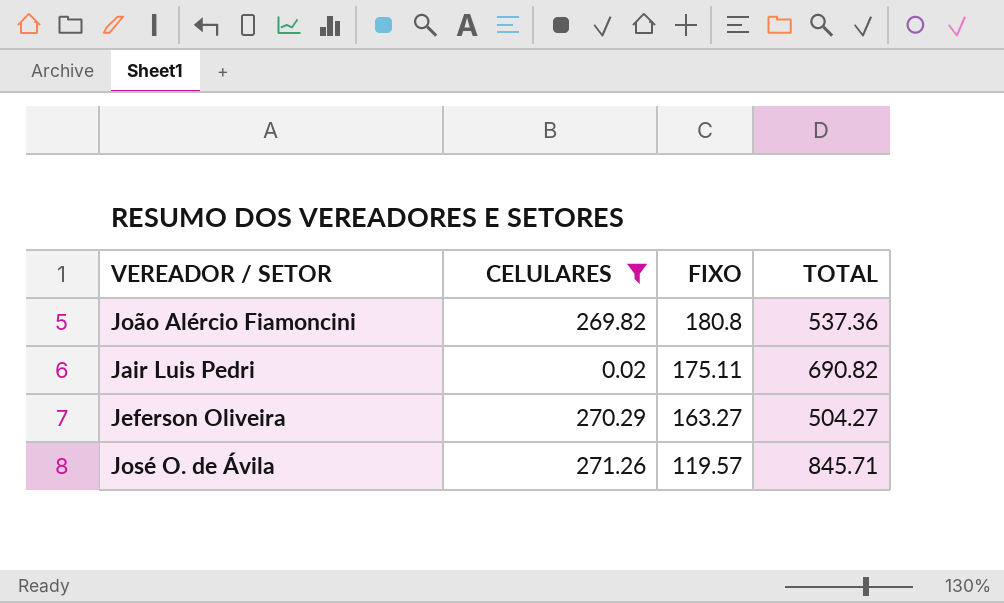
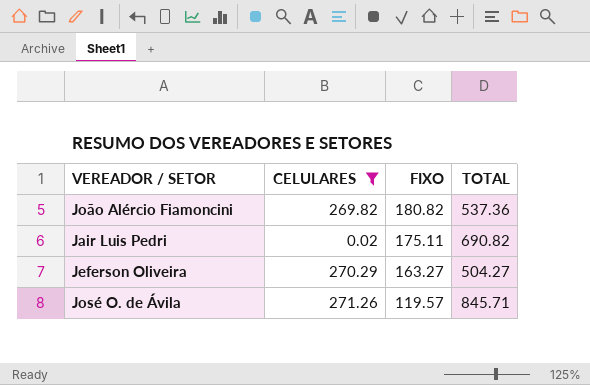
João Alércio Fiamoncini | FIXO: 180.8 -> 180.82

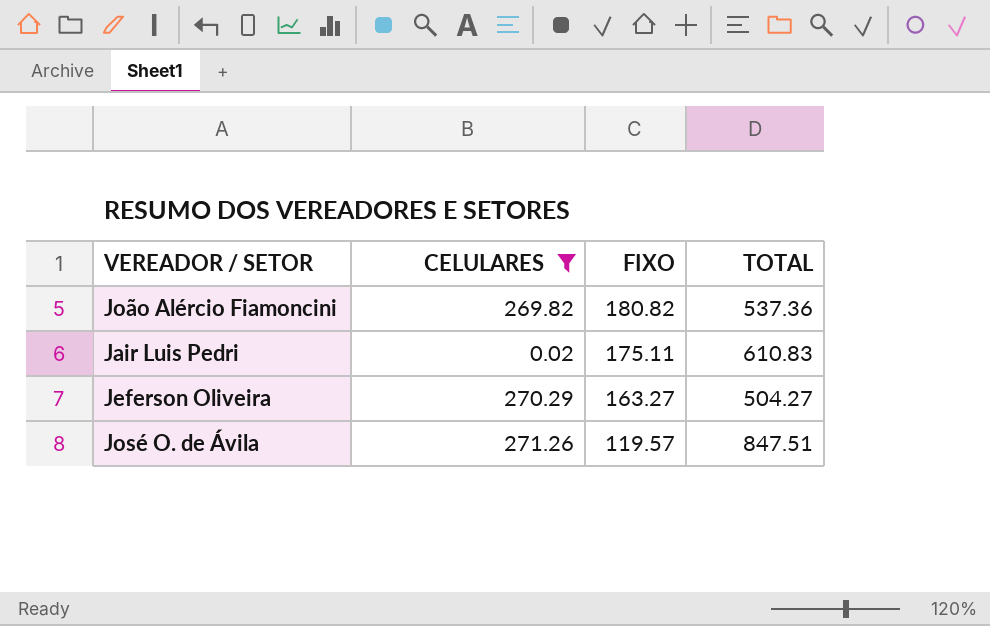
Jair Luis Pedri | TOTAL: 690.82 -> 610.83
José O. de Ávila | TOTAL: 845.71 -> 847.51

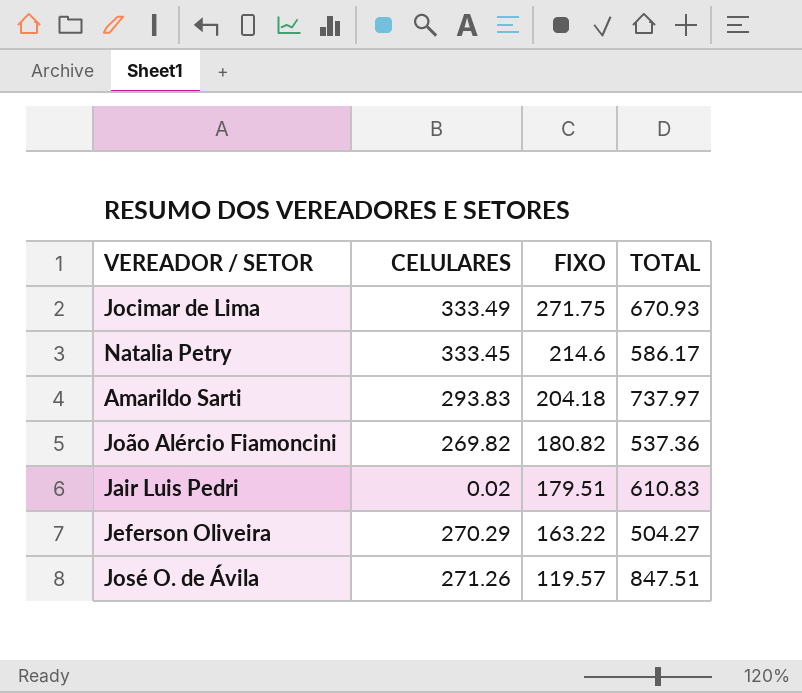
filter: CELULARES <= 271.26 -> none
Jair Luis Pedri | FIXO: 175.11 -> 179.51
Jeferson Oliveira | FIXO: 163.27 -> 163.22

